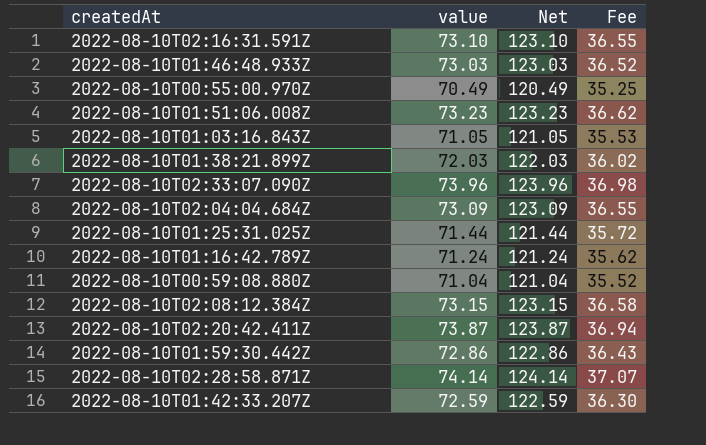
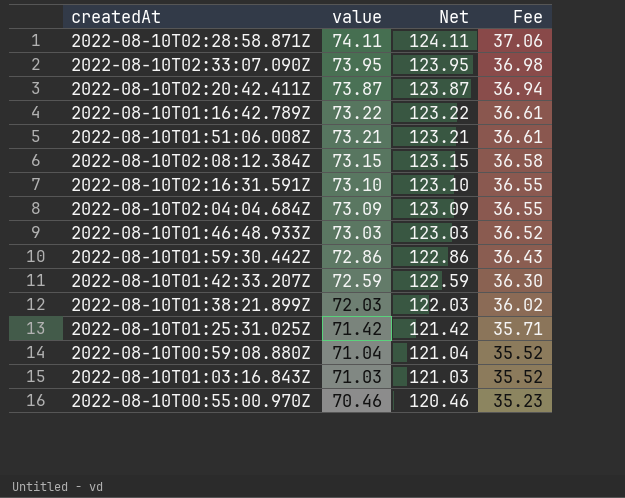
row order: none -> value descending
2022-08-10T02:28:58.871Z | value: 74.14 -> 74.11
2022-08-10T02:28:58.871Z | Net: 124.14 -> 124.11
2022-08-10T02:28:58.871Z | Fee: 37.07 -> 37.06
2022-08-10T02:33:07.090Z | value: 73.96 -> 73.95
2022-08-10T02:33:07.090Z | Net: 123.96 -> 123.95
2022-08-10T01:16:42.789Z | value: 71.24 -> 73.22
2022-08-10T01:16:42.789Z | Net: 121.24 -> 123.22
2022-08-10T01:16:42.789Z | Fee: 35.62 -> 36.61
2022-08-10T01:51:06.008Z | value: 73.23 -> 73.21
2022-08-10T01:51:06.008Z | Net: 123.23 -> 123.21
2022-08-10T01:51:06.008Z | Fee: 36.62 -> 36.61
2022-08-10T01:25:31.025Z | value: 71.44 -> 71.42
2022-08-10T01:25:31.025Z | Net: 121.44 -> 121.42
2022-08-10T01:25:31.025Z | Fee: 35.72 -> 35.71
2022-08-10T01:03:16.843Z | value: 71.05 -> 71.03
2022-08-10T01:03:16.843Z | Net: 121.05 -> 121.03
2022-08-10T01:03:16.843Z | Fee: 35.53 -> 35.52
2022-08-10T00:55:00.970Z | value: 70.49 -> 70.46
2022-08-10T00:55:00.970Z | Net: 120.49 -> 120.46
2022-08-10T00:55:00.970Z | Fee: 35.25 -> 35.23

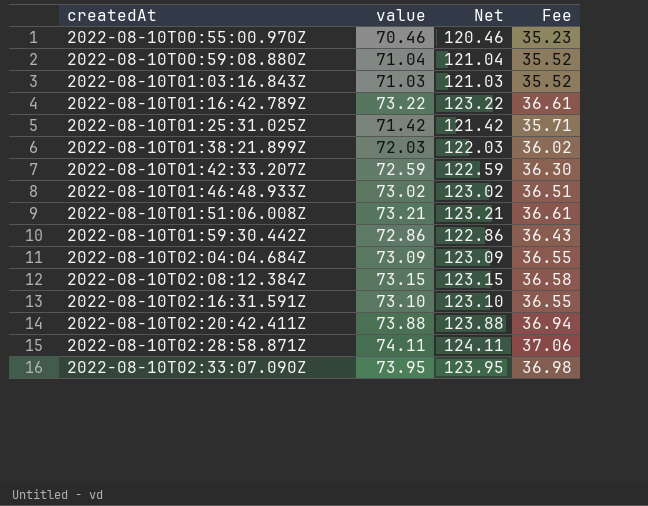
row order: value descending -> createdAt ascending
2022-08-10T01:46:48.933Z | value: 73.03 -> 73.02
2022-08-10T01:46:48.933Z | Net: 123.03 -> 123.02
2022-08-10T01:46:48.933Z | Fee: 36.52 -> 36.51
2022-08-10T02:20:42.411Z | value: 73.87 -> 73.88
2022-08-10T02:20:42.411Z | Net: 123.87 -> 123.88

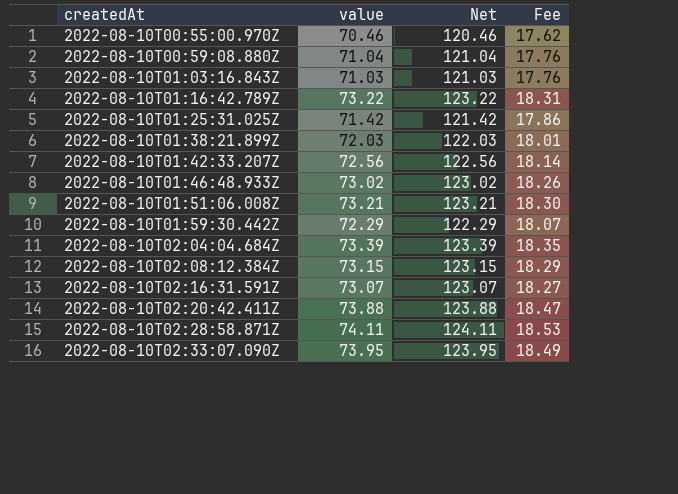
column Fee | formula: [value] * 0.5 -> [value] * 0.25
2022-08-10T01:42:33.207Z | value: 72.59 -> 72.56
2022-08-10T01:42:33.207Z | Net: 122.59 -> 122.56
2022-08-10T01:59:30.442Z | value: 72.86 -> 72.29
2022-08-10T01:59:30.442Z | Net: 122.86 -> 122.29
2022-08-10T02:04:04.684Z | value: 73.09 -> 73.39
2022-08-10T02:04:04.684Z | Net: 123.09 -> 123.39
2022-08-10T02:16:31.591Z | value: 73.10 -> 73.07
2022-08-10T02:16:31.591Z | Net: 123.10 -> 123.07

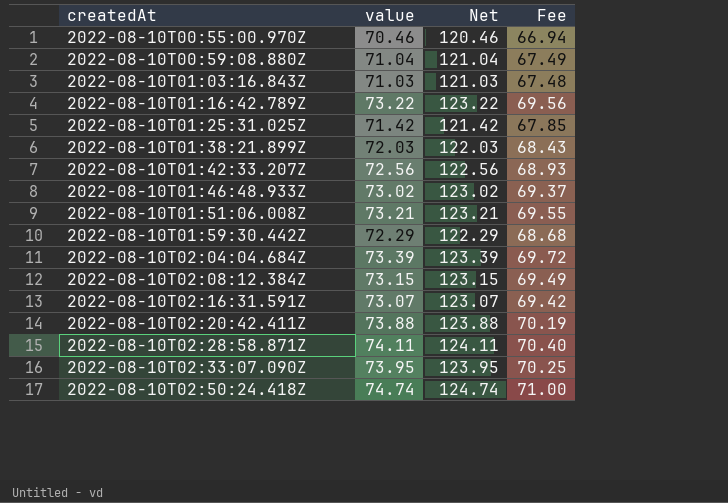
column Fee | formula: [value] * 0.25 -> [value] * 0.95
row 2022-08-10T02:50:24.418Z: none -> 74.74 | 124.74 | 71.00

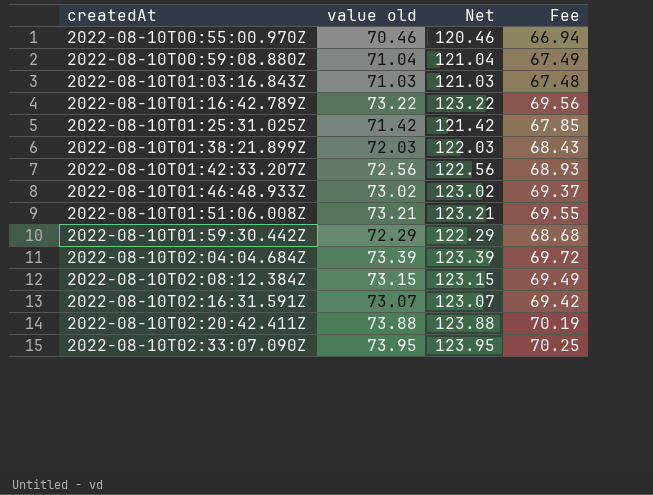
column name: value -> value old
row 2022-08-10T02:28:58.871Z: 74.11 | 124.11 | 70.40 -> none
row 2022-08-10T02:50:24.418Z: 74.74 | 124.74 | 71.00 -> none

